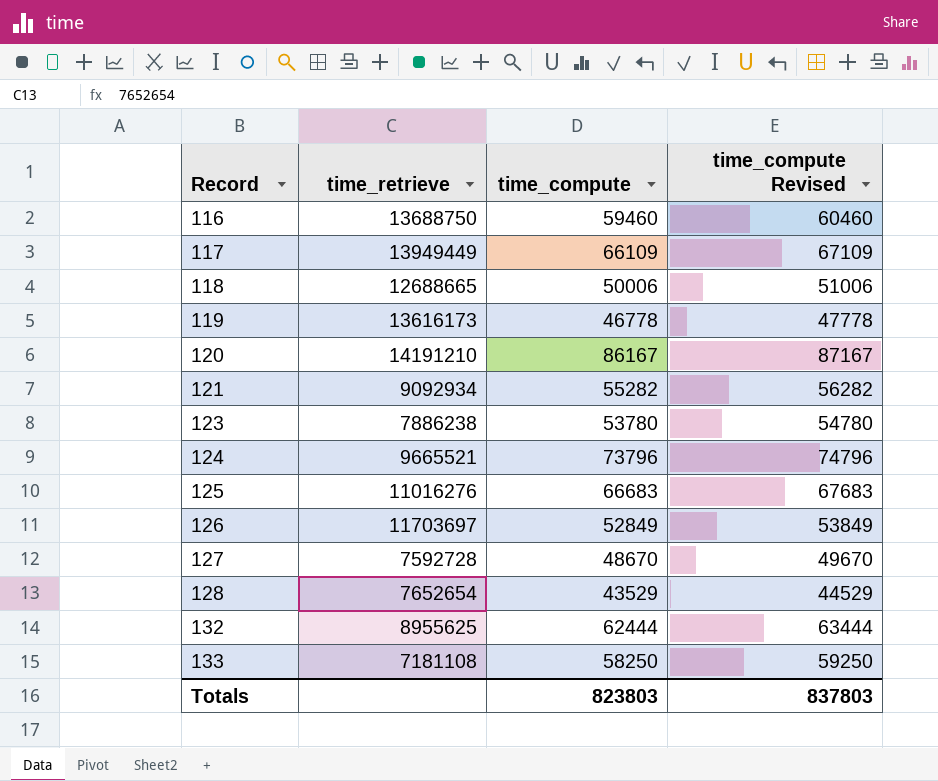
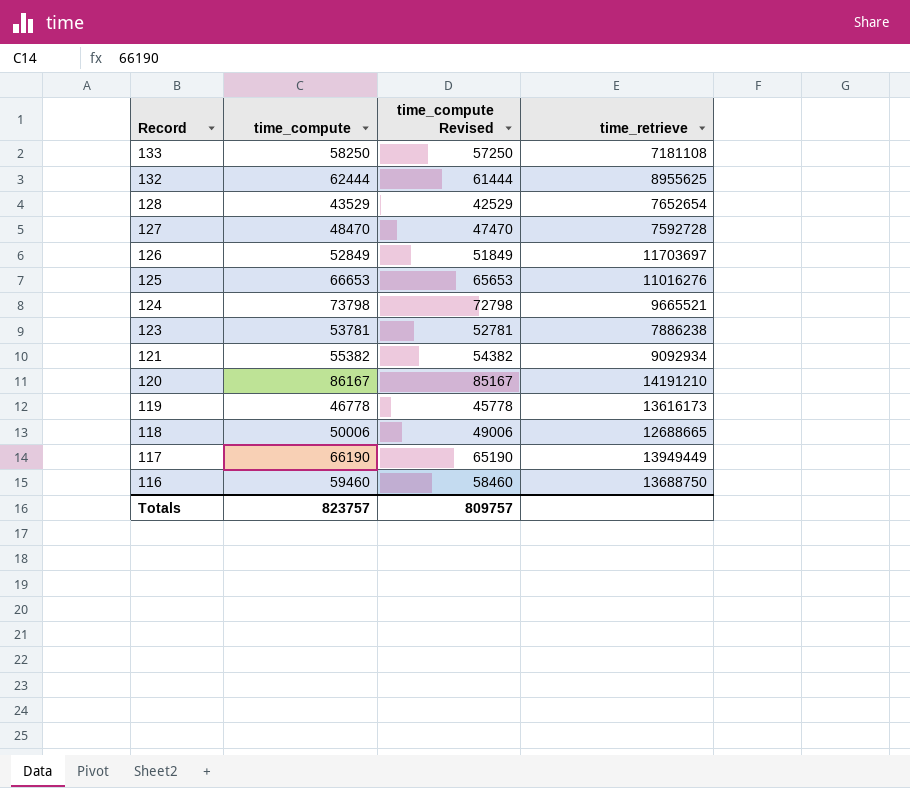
row order: Record ascending -> Record descending
column time_compute Revised | formula: [time_compute] + 1000 -> [time_compute] - 1000
column time_retrieve | position: 2 -> 4
127 | time_compute: 48670 -> 48470
125 | time_compute: 66683 -> 66653
124 | time_compute: 73796 -> 73798
123 | time_compute: 53780 -> 53781
121 | time_compute: 55282 -> 55382
117 | time_compute: 66109 -> 66190
Totals | time_compute: 823803 -> 823757
Totals | time_compute Revised: 837803 -> 809757

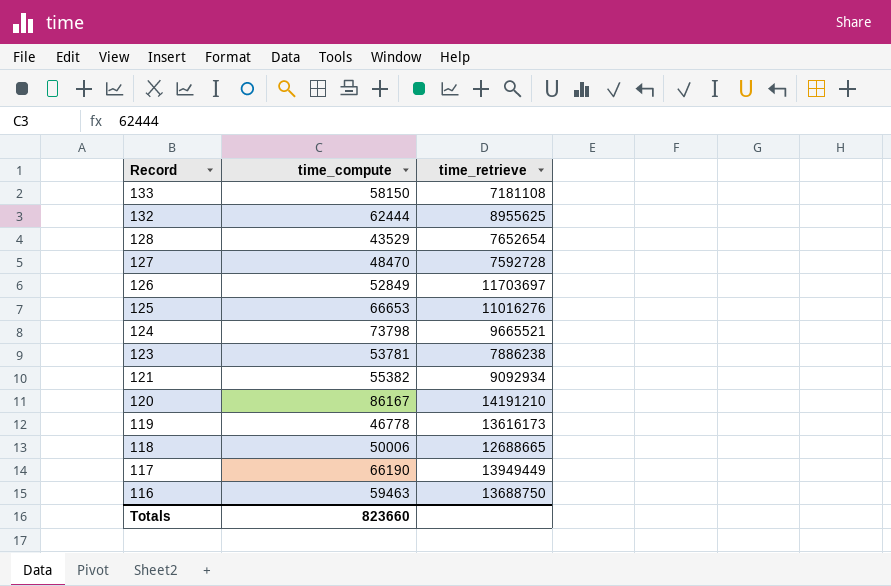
column time_compute Revised | formula: [time_compute] - 1000 -> none
133 | time_compute: 58250 -> 58150
116 | time_compute: 59460 -> 59463
Totals | time_compute: 823757 -> 823660

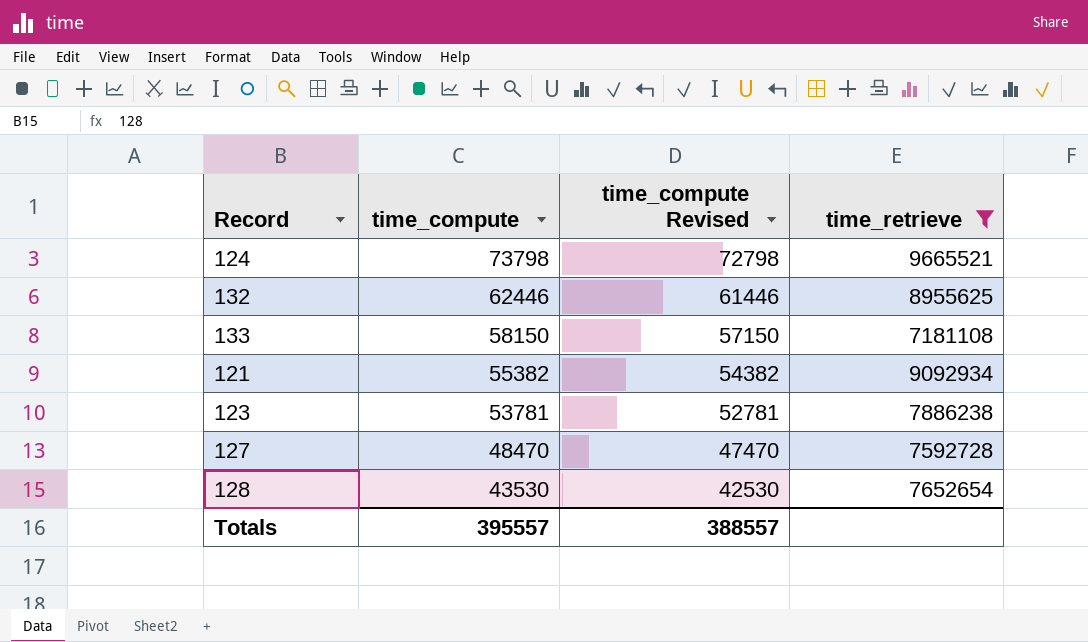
filter: none -> time_retrieve <= 9665521
row order: Record descending -> time_compute descending
column time_compute Revised | formula: none -> [time_compute] - 1000
132 | time_compute: 62444 -> 62446
128 | time_compute: 43529 -> 43530
Totals | time_compute: 823660 -> 395557

